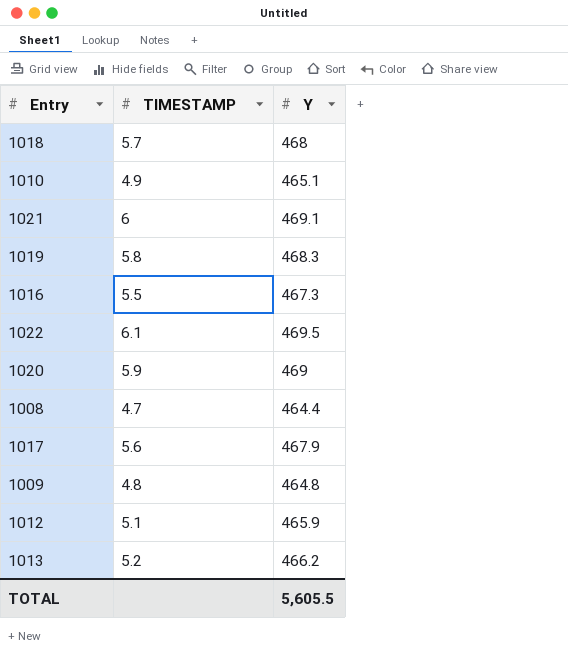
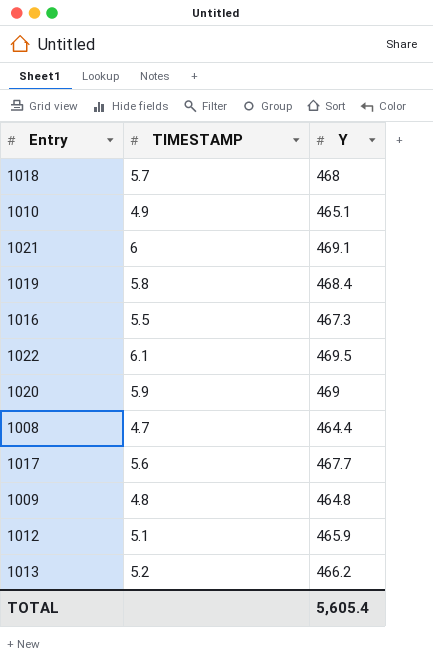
1019 | Y: 468.3 -> 468.4
1017 | Y: 467.9 -> 467.7
TOTAL | Y: 5,605.5 -> 5,605.4

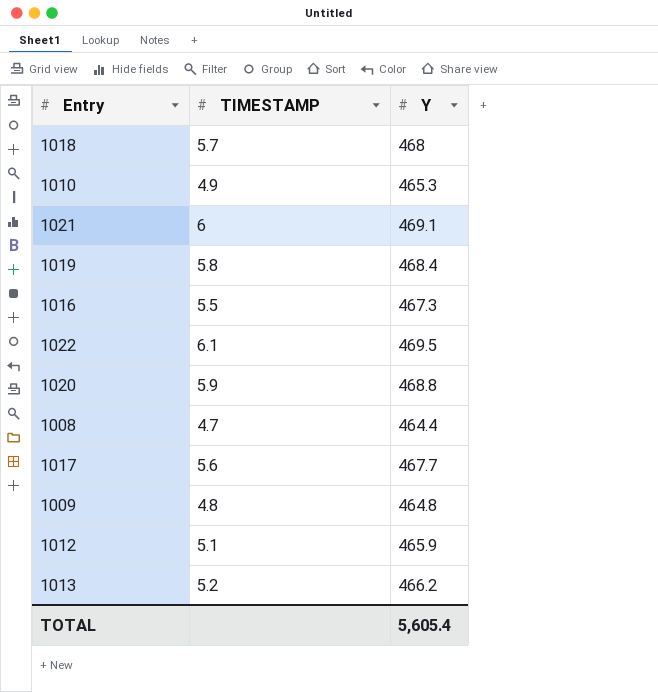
1010 | Y: 465.1 -> 465.3
1020 | Y: 469 -> 468.8

